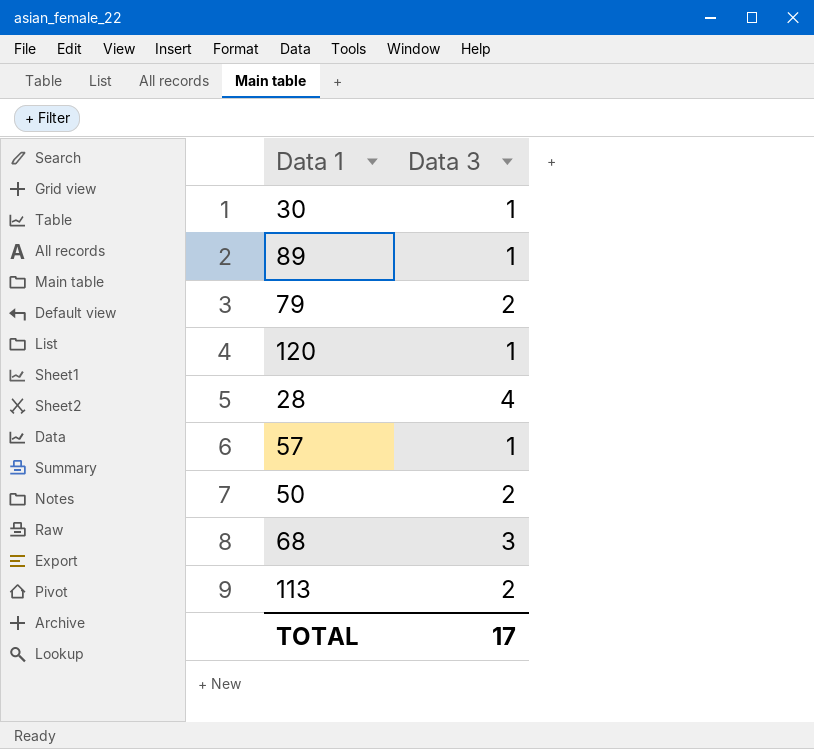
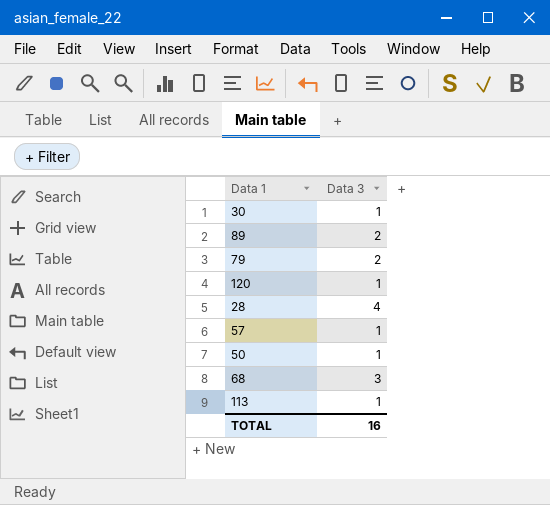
89 | Data 3: 1 -> 2
50 | Data 3: 2 -> 1
113 | Data 3: 2 -> 1
TOTAL | Data 3: 17 -> 16

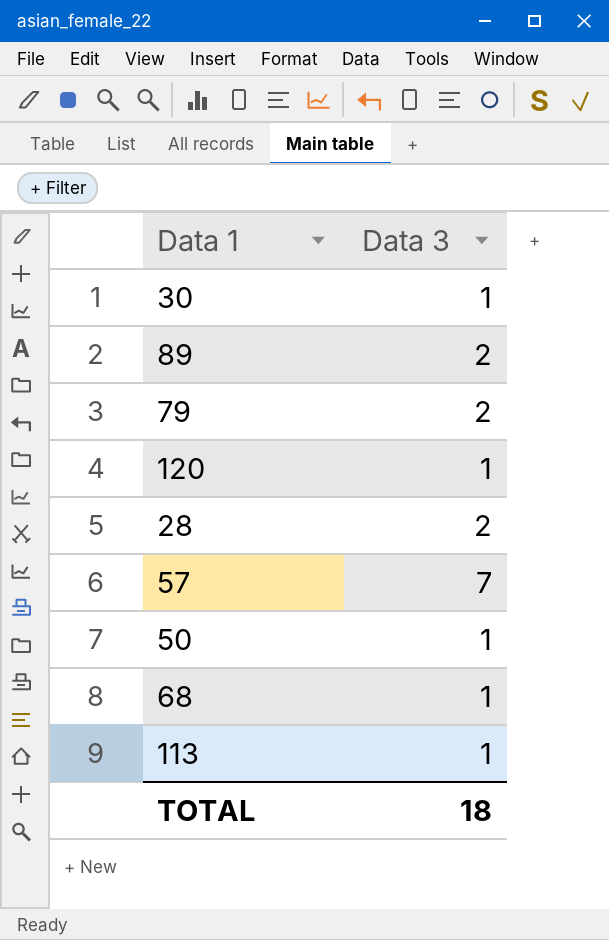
28 | Data 3: 4 -> 2
57 | Data 3: 1 -> 7
68 | Data 3: 3 -> 1
TOTAL | Data 3: 16 -> 18

